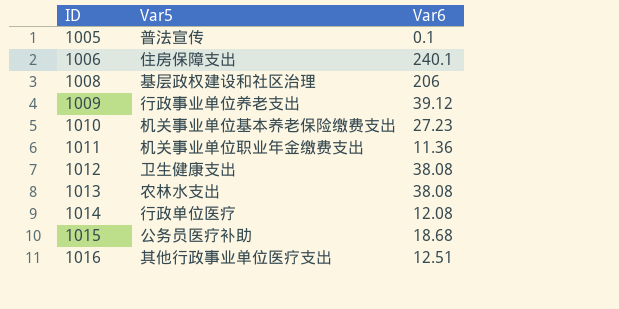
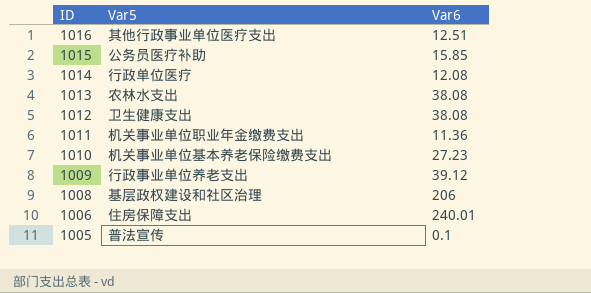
row order: ID ascending -> ID descending
1015 | Var6: 18.68 -> 15.85
1006 | Var6: 240.1 -> 240.01

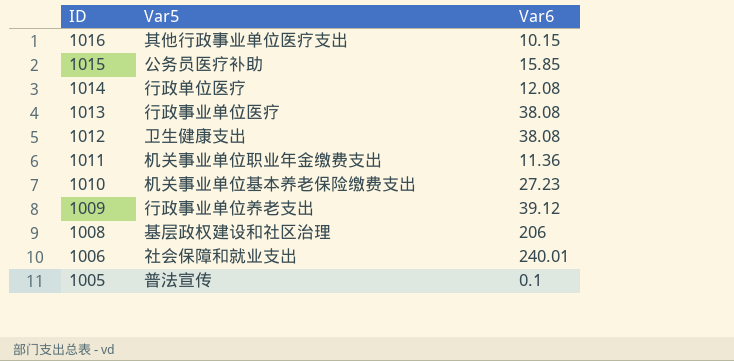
1016 | Var6: 12.51 -> 10.15
1013 | Var5: 农林水支出 -> 行政事业单位医疗
1006 | Var5: 住房保障支出 -> 社会保障和就业支出

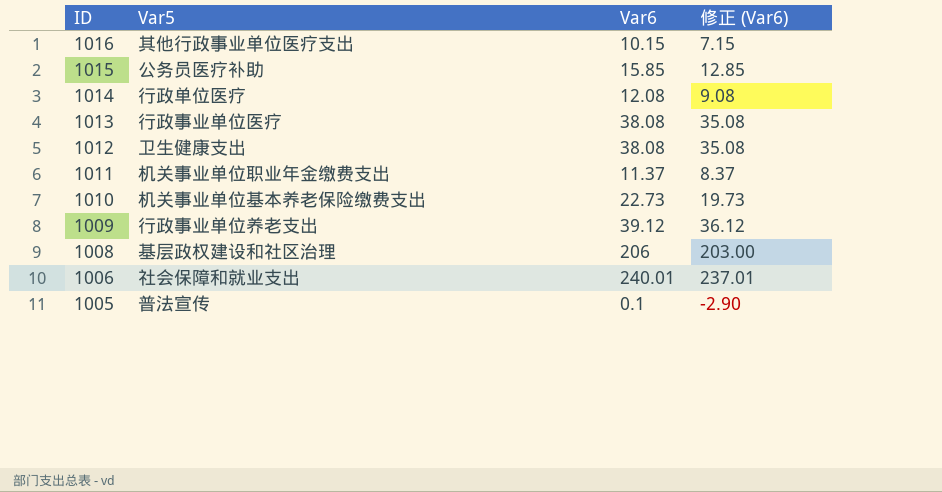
column 修正 (Var6) | formula: none -> [Var6] - 3
1011 | Var6: 11.36 -> 11.37
1010 | Var6: 27.23 -> 22.73

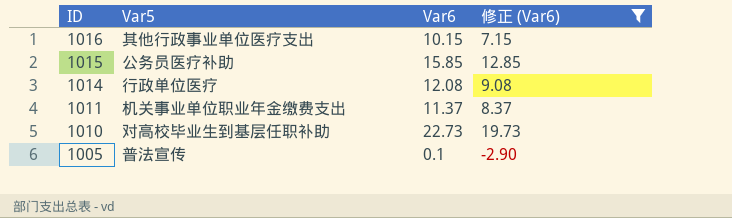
filter: none -> 修正 (Var6) <= 19.73
1010 | Var5: 机关事业单位基本养老保险缴费支出 -> 对高校毕业生到基层任职补助

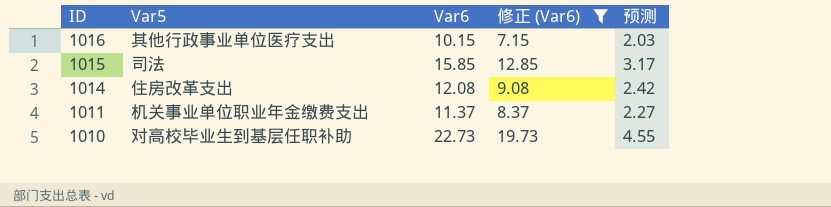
column 预测 | formula: none -> [Var6] * 0.2
row 1005: 普法宣传 | 0.1 | -2.90 -> none
1015 | Var5: 公务员医疗补助 -> 司法
1014 | Var5: 行政单位医疗 -> 住房改革支出

